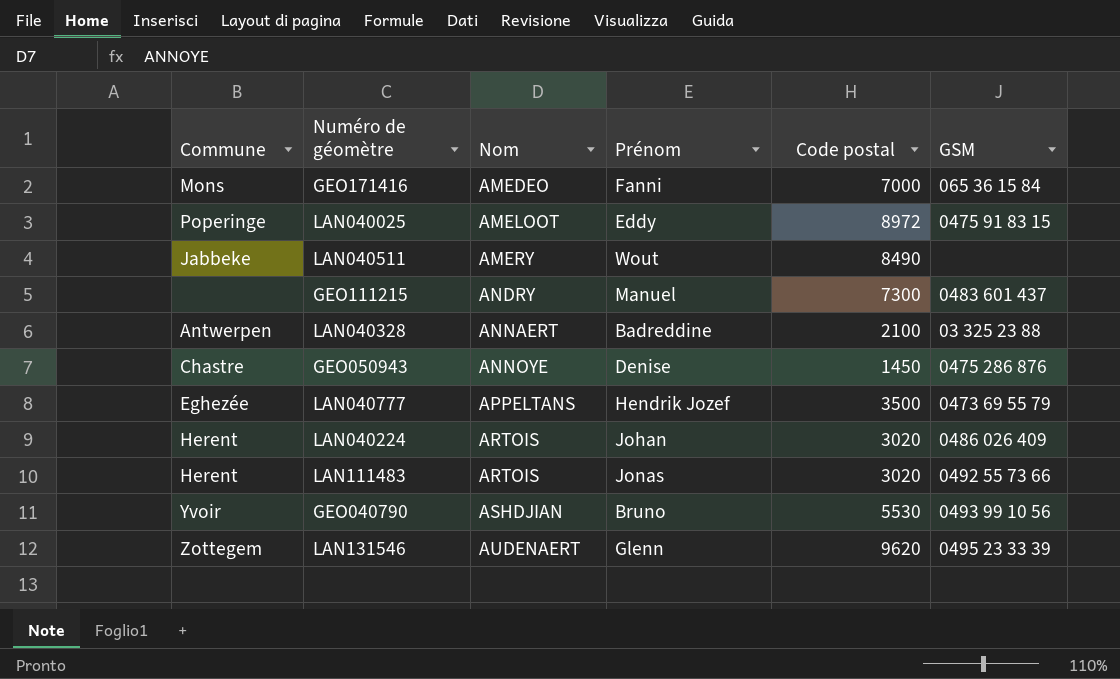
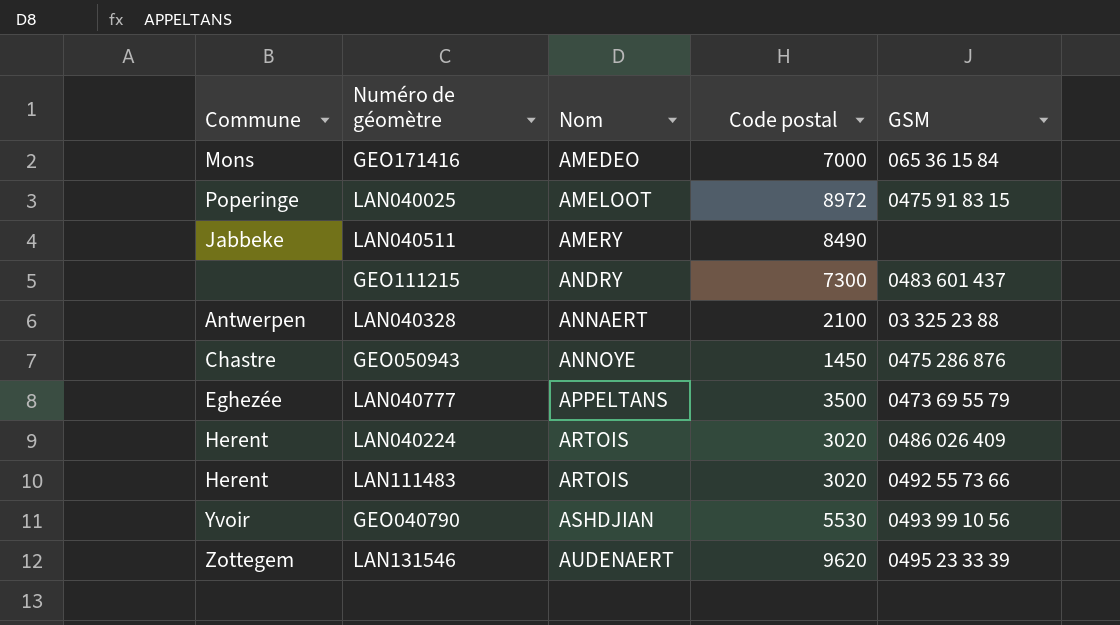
column Prénom | position: 4 -> none

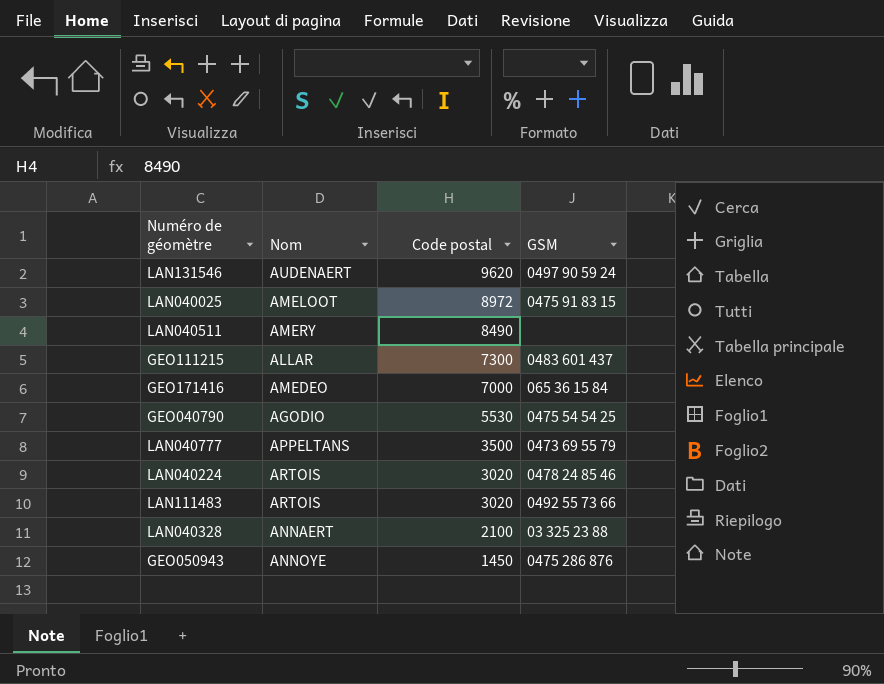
row order: Nom ascending -> Code postal descending
column Commune | position: 1 -> none
LAN131546 | GSM: 0495 23 33 39 -> 0497 90 59 24
GEO111215 | Nom: ANDRY -> ALLAR
GEO040790 | Nom: ASHDJIAN -> AGODIO
GEO040790 | GSM: 0493 99 10 56 -> 0475 54 54 25
LAN040224 | GSM: 0486 026 409 -> 0478 24 85 46

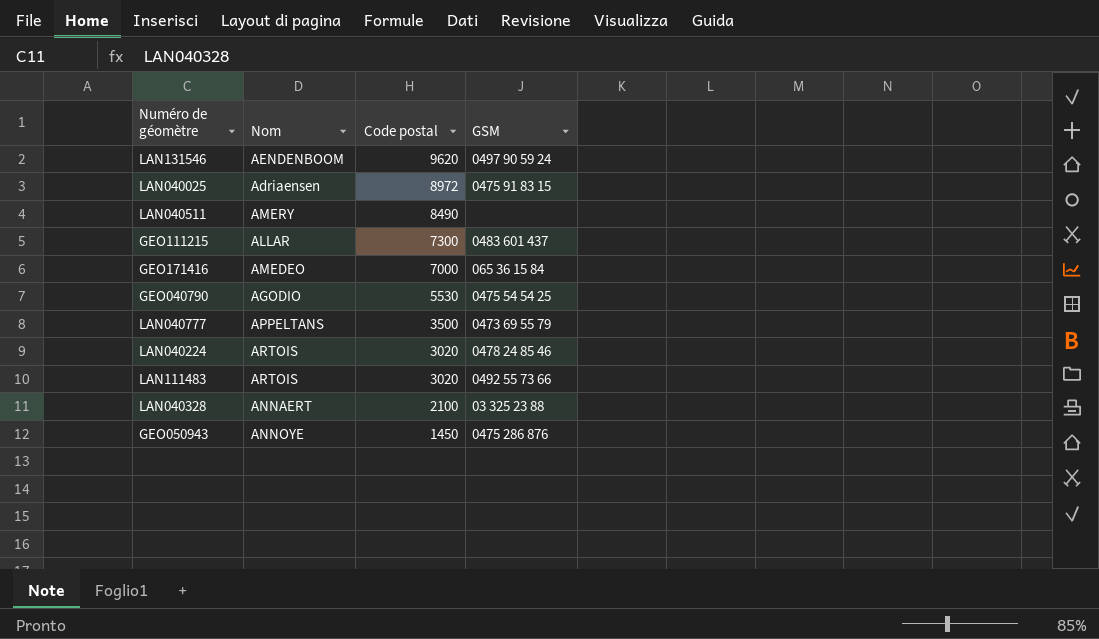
LAN131546 | Nom: AUDENAERT -> AENDENBOOM
LAN040025 | Nom: AMELOOT -> Adriaensen

